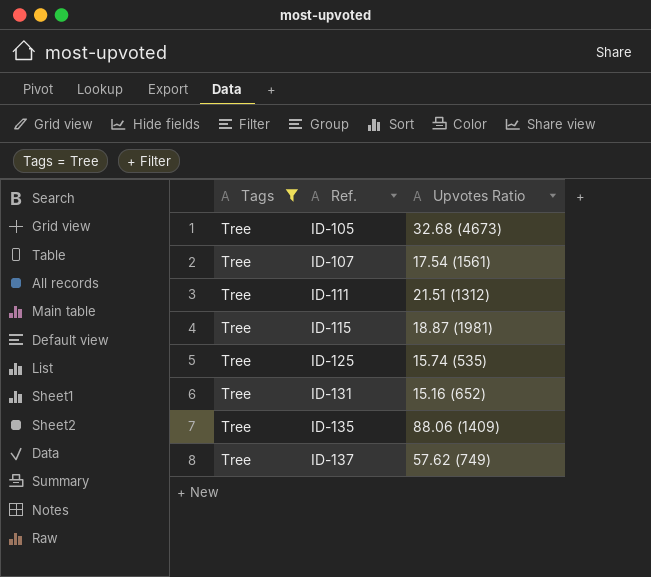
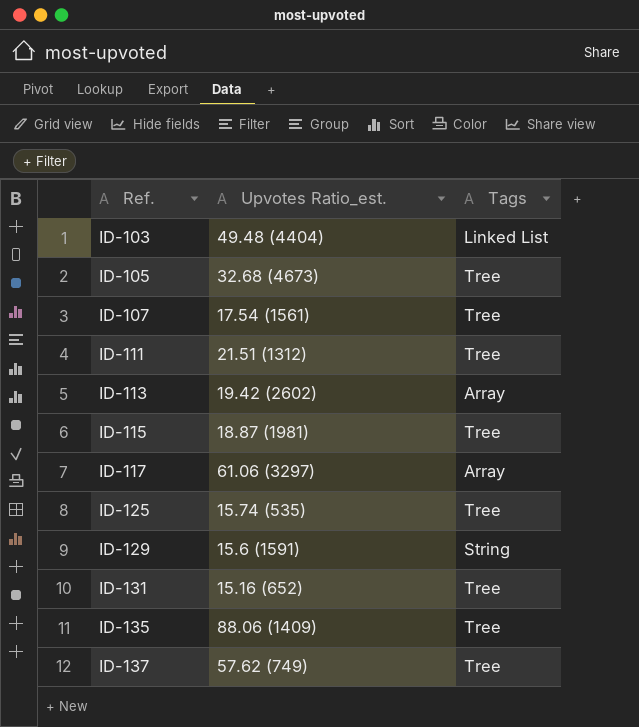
filter: Tags = Tree -> none
column name: Upvotes Ratio -> Upvotes Ratio_est.
column Tags | position: 1 -> 3

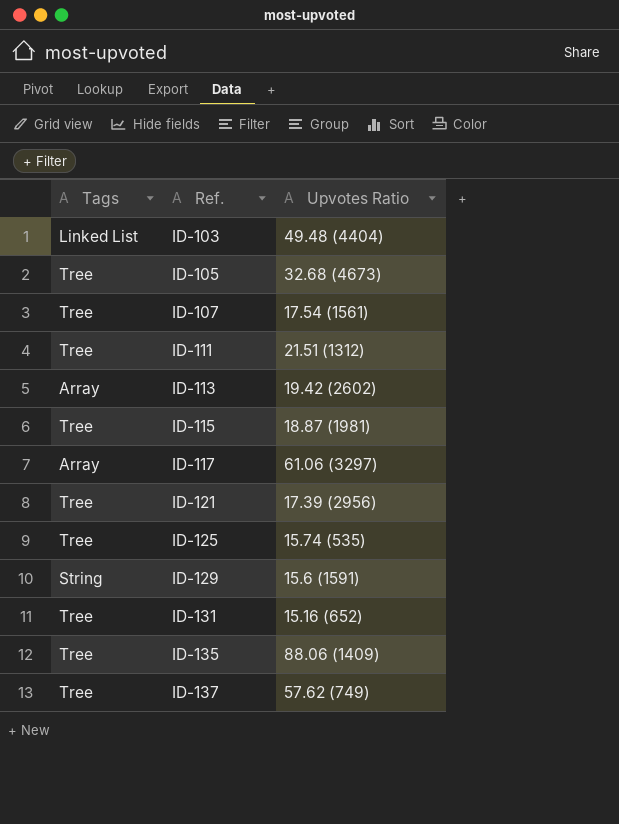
column Tags | position: 3 -> 1
column name: Upvotes Ratio_est. -> Upvotes Ratio
row ID-121: none -> Tree | 17.39 (2956)

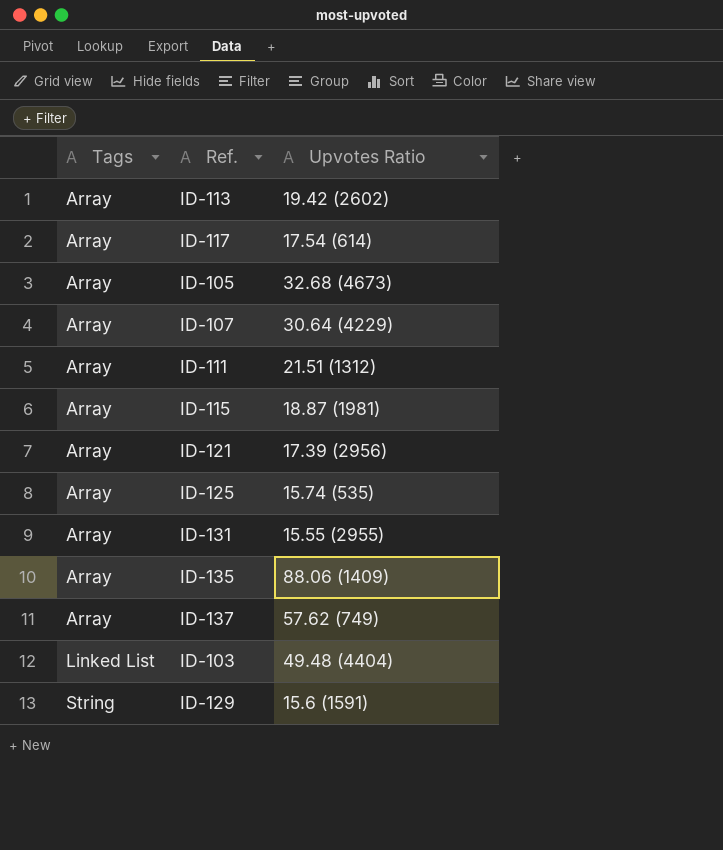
row order: Ref. ascending -> Tags ascending
ID-117 | Upvotes Ratio: 61.06 (3297) -> 17.54 (614)
ID-105 | Tags: Tree -> Array
ID-107 | Tags: Tree -> Array
ID-107 | Upvotes Ratio: 17.54 (1561) -> 30.64 (4229)
ID-111 | Tags: Tree -> Array
ID-115 | Tags: Tree -> Array
ID-121 | Tags: Tree -> Array
ID-125 | Tags: Tree -> Array
ID-131 | Tags: Tree -> Array
ID-131 | Upvotes Ratio: 15.16 (652) -> 15.55 (2955)
ID-135 | Tags: Tree -> Array
ID-137 | Tags: Tree -> Array

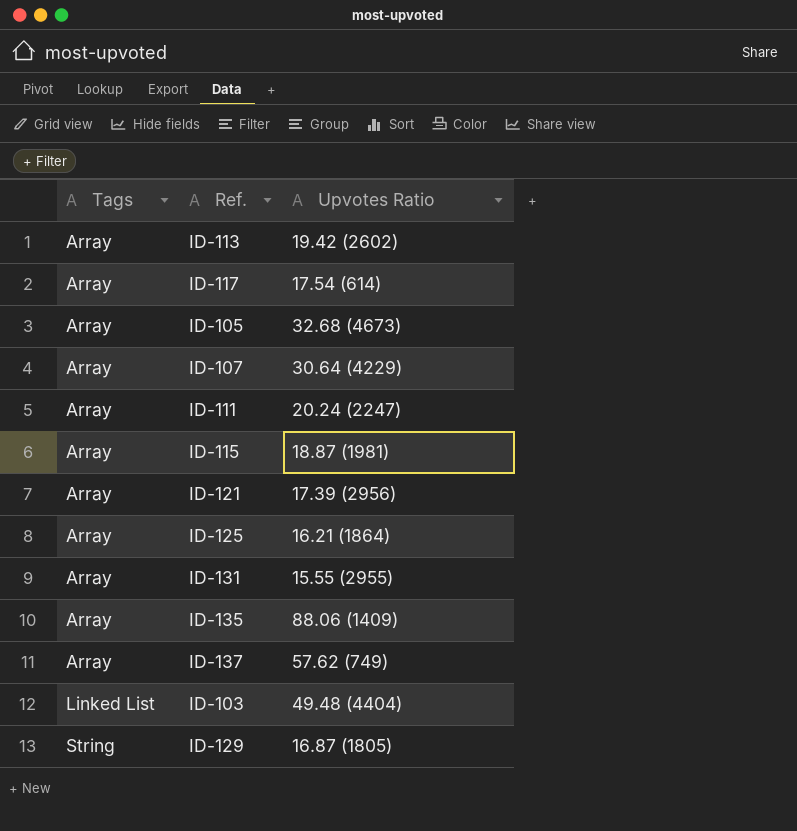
ID-111 | Upvotes Ratio: 21.51 (1312) -> 20.24 (2247)
ID-125 | Upvotes Ratio: 15.74 (535) -> 16.21 (1864)
ID-129 | Upvotes Ratio: 15.6 (1591) -> 16.87 (1805)

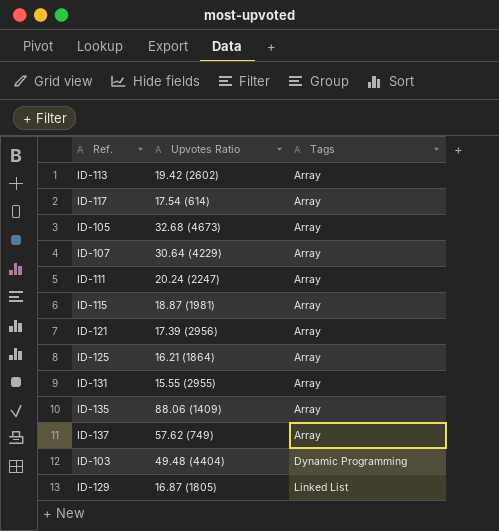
column Tags | position: 1 -> 3
ID-103 | Tags: Linked List -> Dynamic Programming
ID-129 | Tags: String -> Linked List

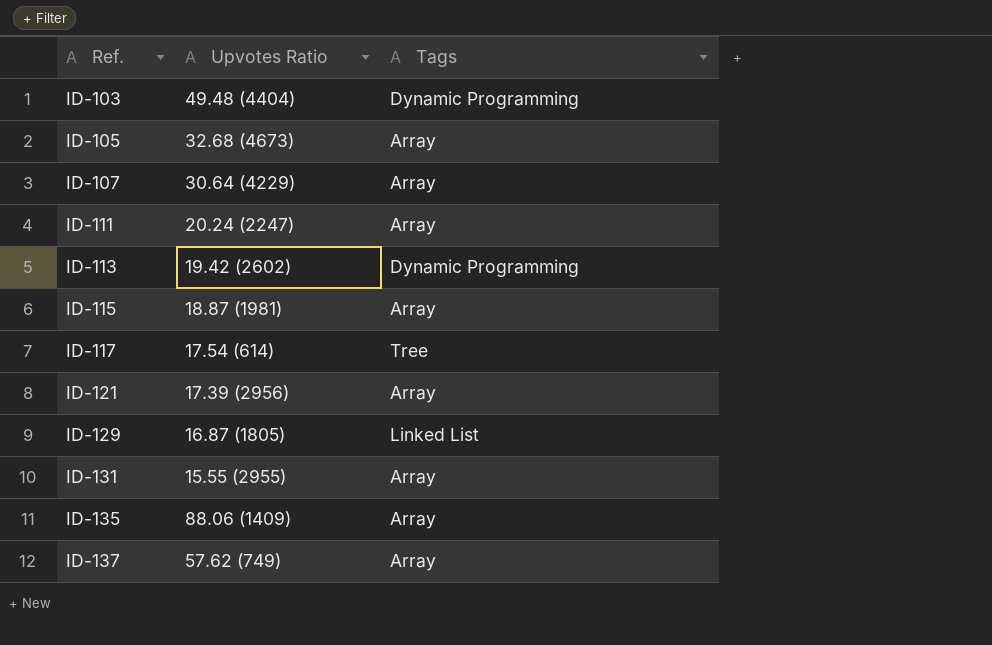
row order: Tags ascending -> Ref. ascending
row ID-125: 16.21 (1864) | Array -> none
ID-113 | Tags: Array -> Dynamic Programming
ID-117 | Tags: Array -> Tree

